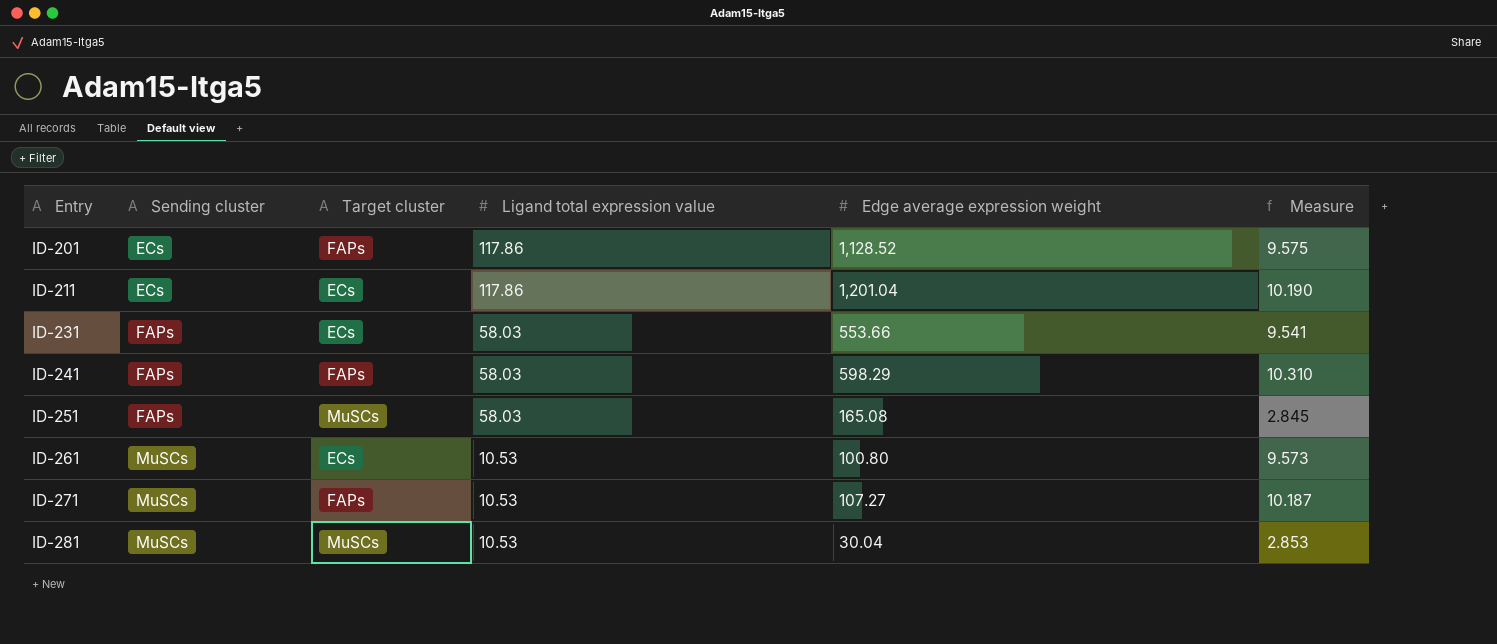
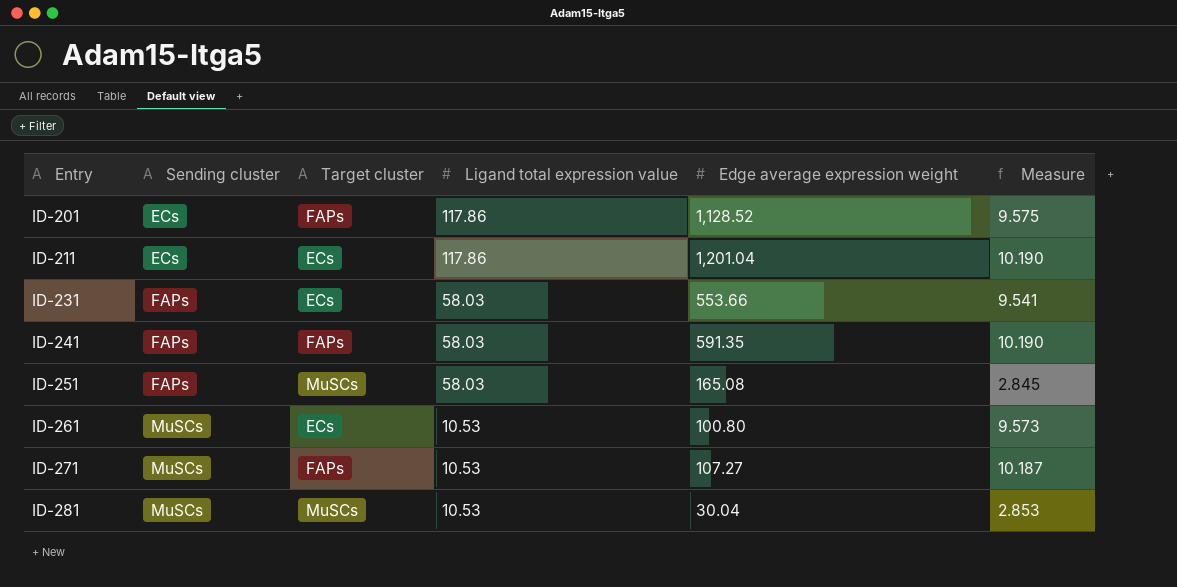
ID-241 | Edge average expression weight: 598.29 -> 591.35
ID-241 | Measure: 10.310 -> 10.190

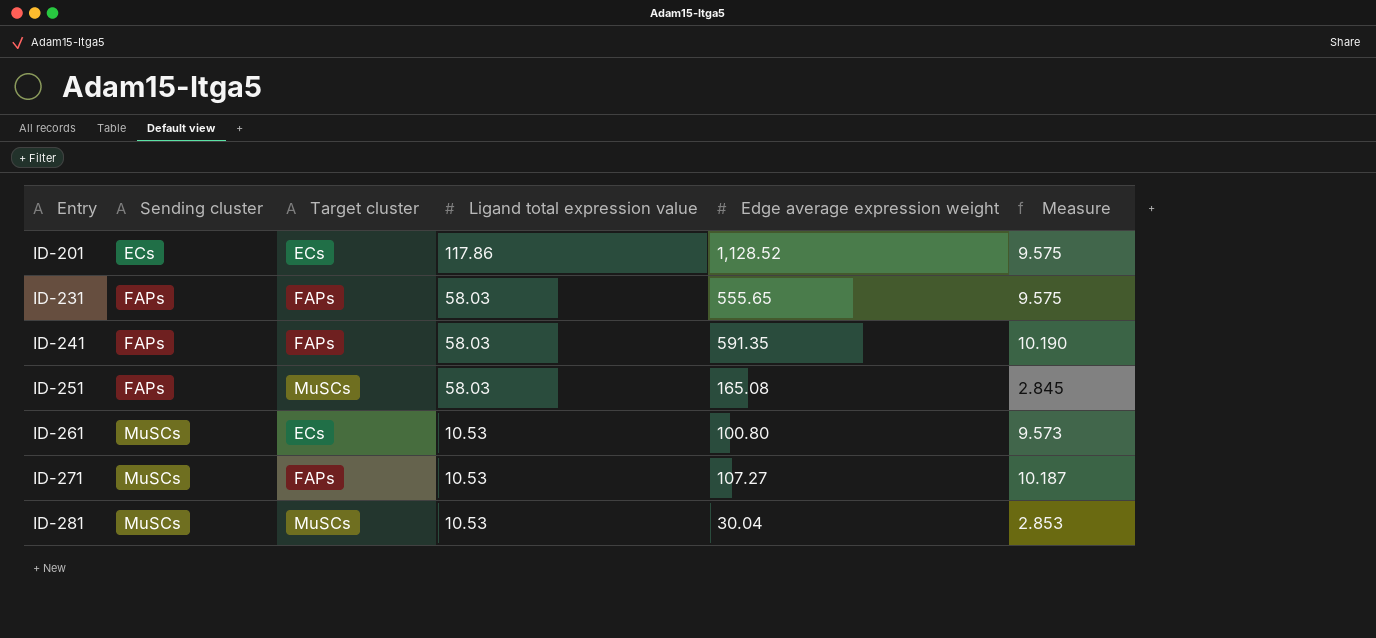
row ID-211: ECs | ECs | 117.86 | 1,201.04 | 10.190 -> none
ID-201 | Target cluster: FAPs -> ECs
ID-231 | Target cluster: ECs -> FAPs
ID-231 | Edge average expression weight: 553.66 -> 555.65
ID-231 | Measure: 9.541 -> 9.575

